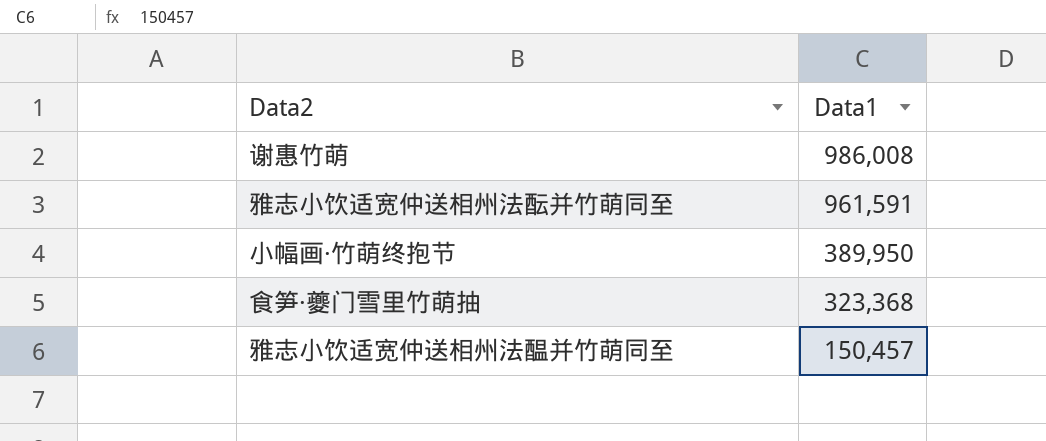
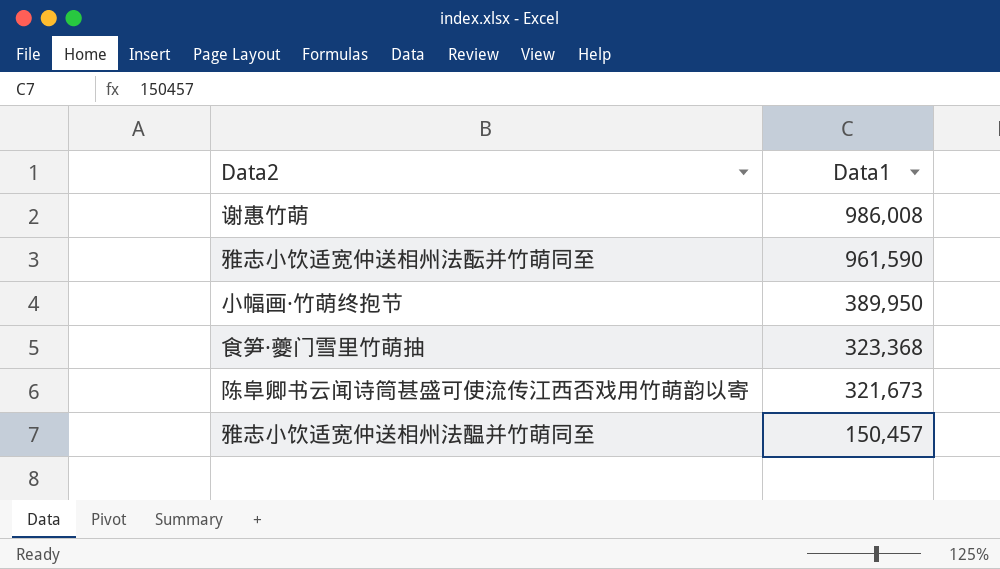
雅志小饮适宽仲送相州法酝并竹萌同至 | Data1: 961,591 -> 961,590
row 陈阜卿书云闻诗筒甚盛可使流传江西否戏用竹萌韵以寄: none -> 321,673

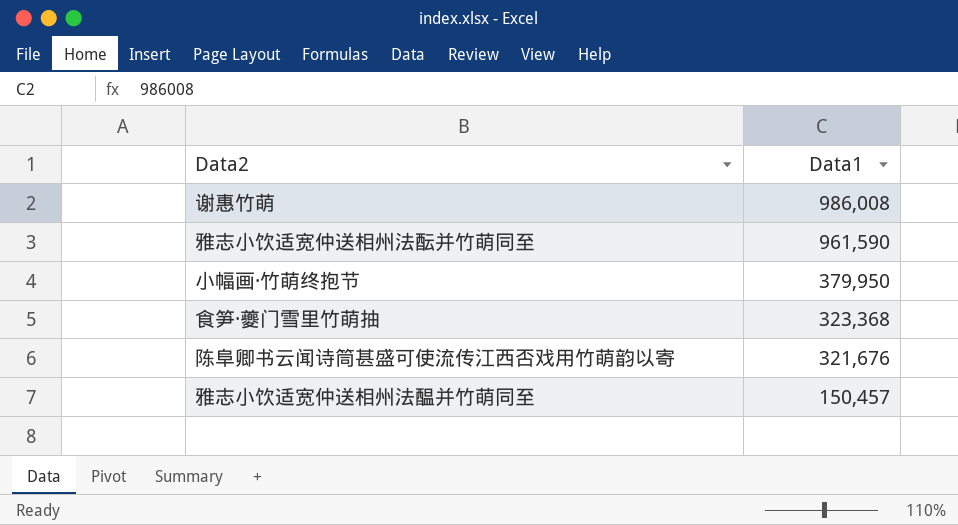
小幅画·竹萌终抱节 | Data1: 389,950 -> 379,950
陈阜卿书云闻诗筒甚盛可使流传江西否戏用竹萌韵以寄 | Data1: 321,673 -> 321,676

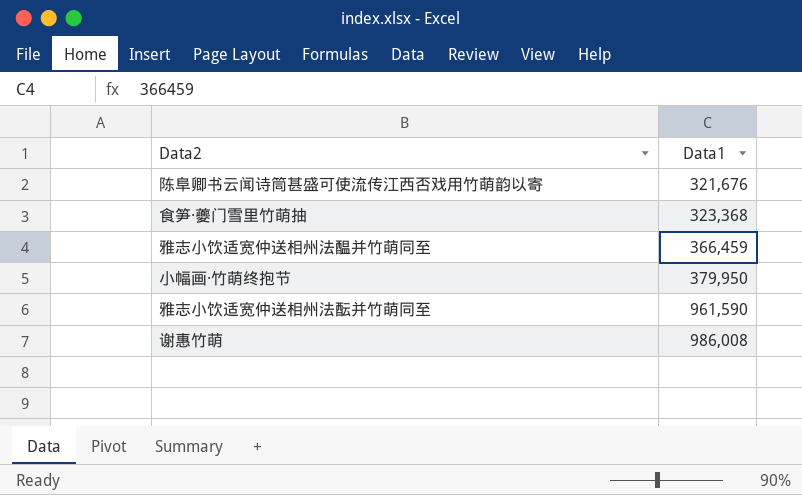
row order: Data1 descending -> Data1 ascending
雅志小饮适宽仲送相州法醖并竹萌同至 | Data1: 150,457 -> 366,459

